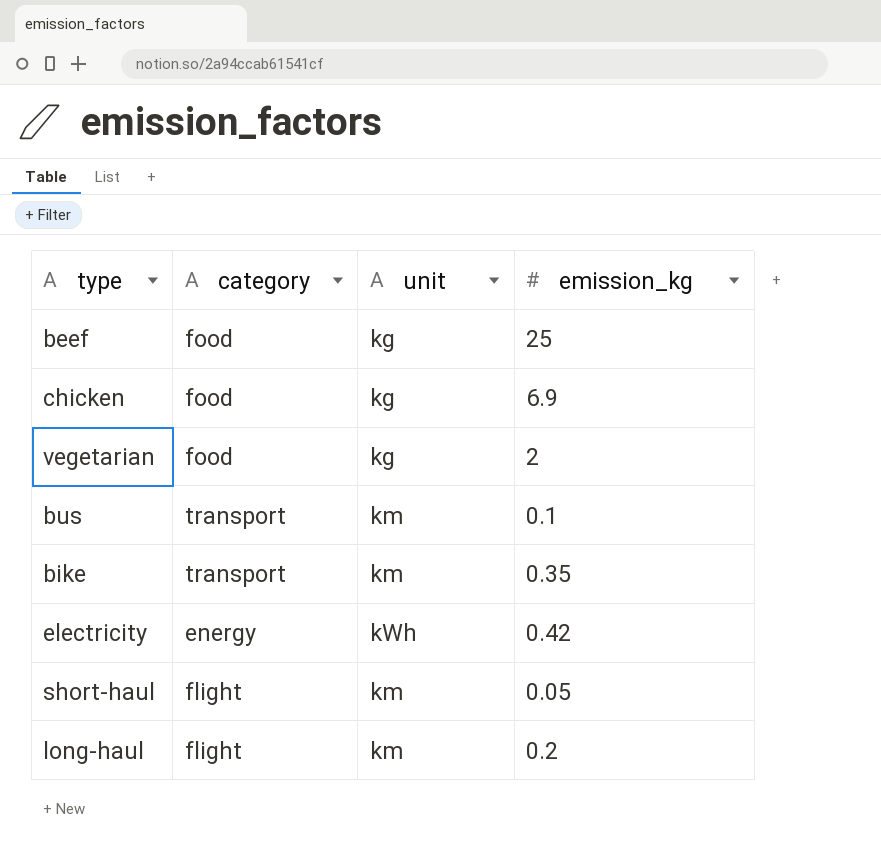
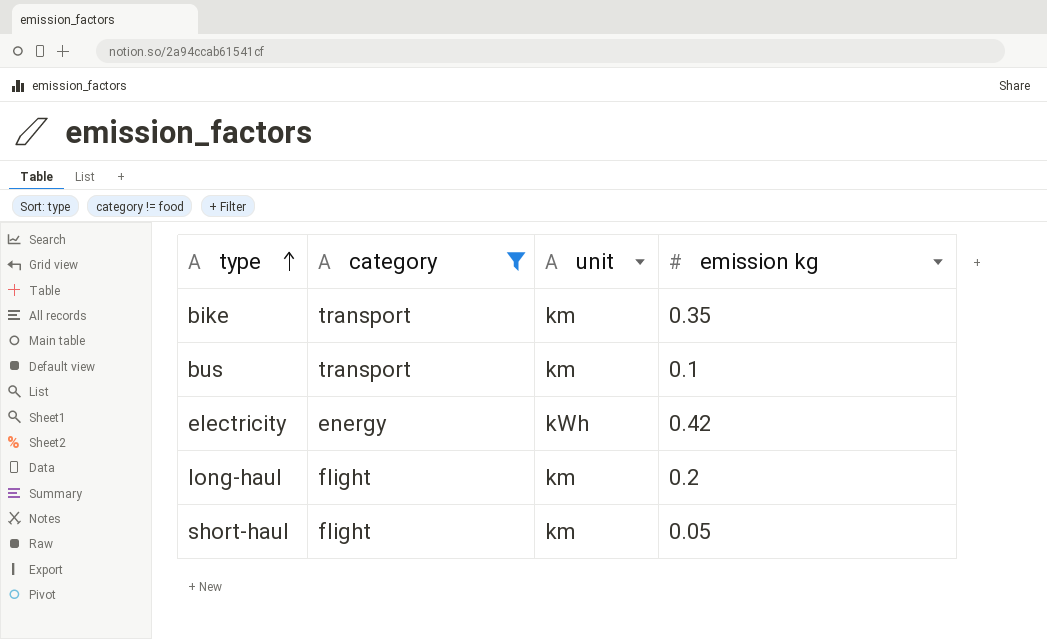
filter: none -> category != food
row order: none -> type ascending
column name: emission_kg -> emission kg

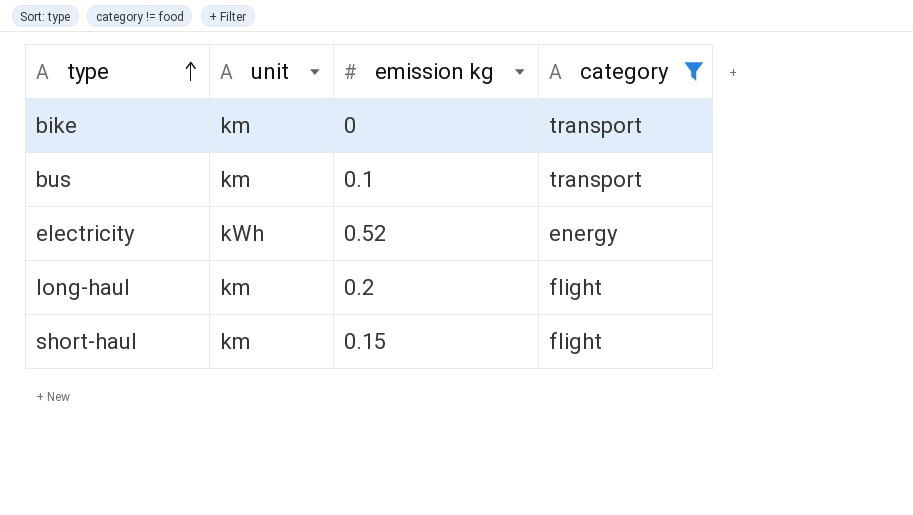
column category | position: 2 -> 4
bike | emission kg: 0.35 -> 0
electricity | emission kg: 0.42 -> 0.52
short-haul | emission kg: 0.05 -> 0.15

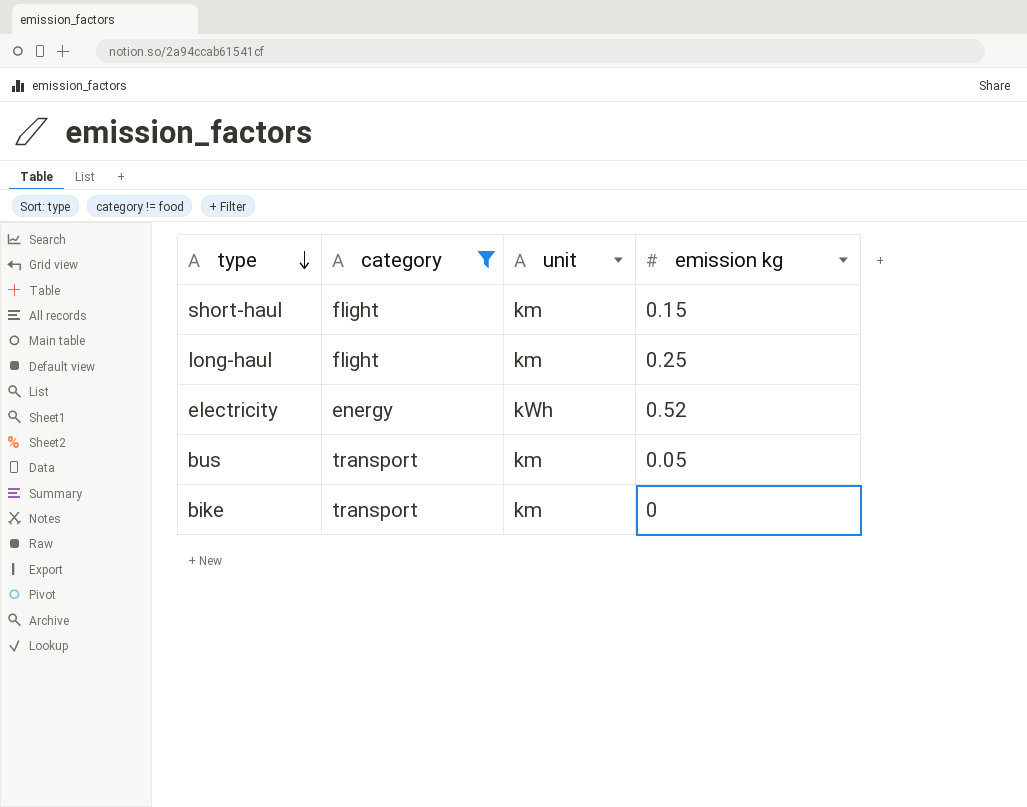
row order: type ascending -> type descending
column category | position: 4 -> 2
long-haul | emission kg: 0.2 -> 0.25
bus | emission kg: 0.1 -> 0.05

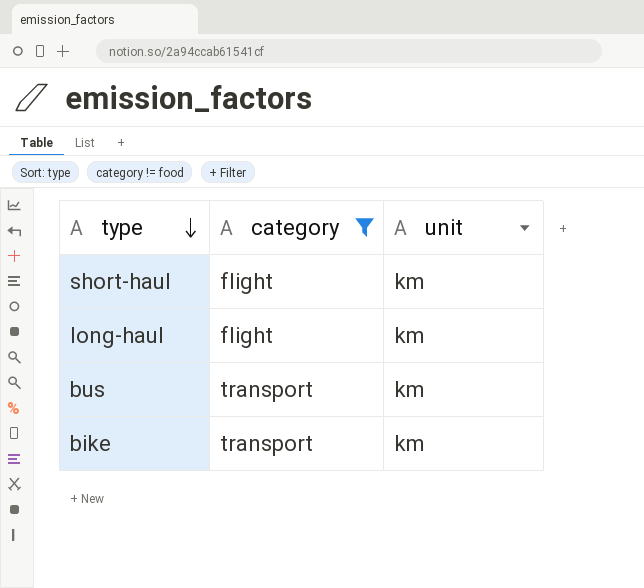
column emission kg | position: 4 -> none
row electricity: energy | kWh | 0.52 -> none

